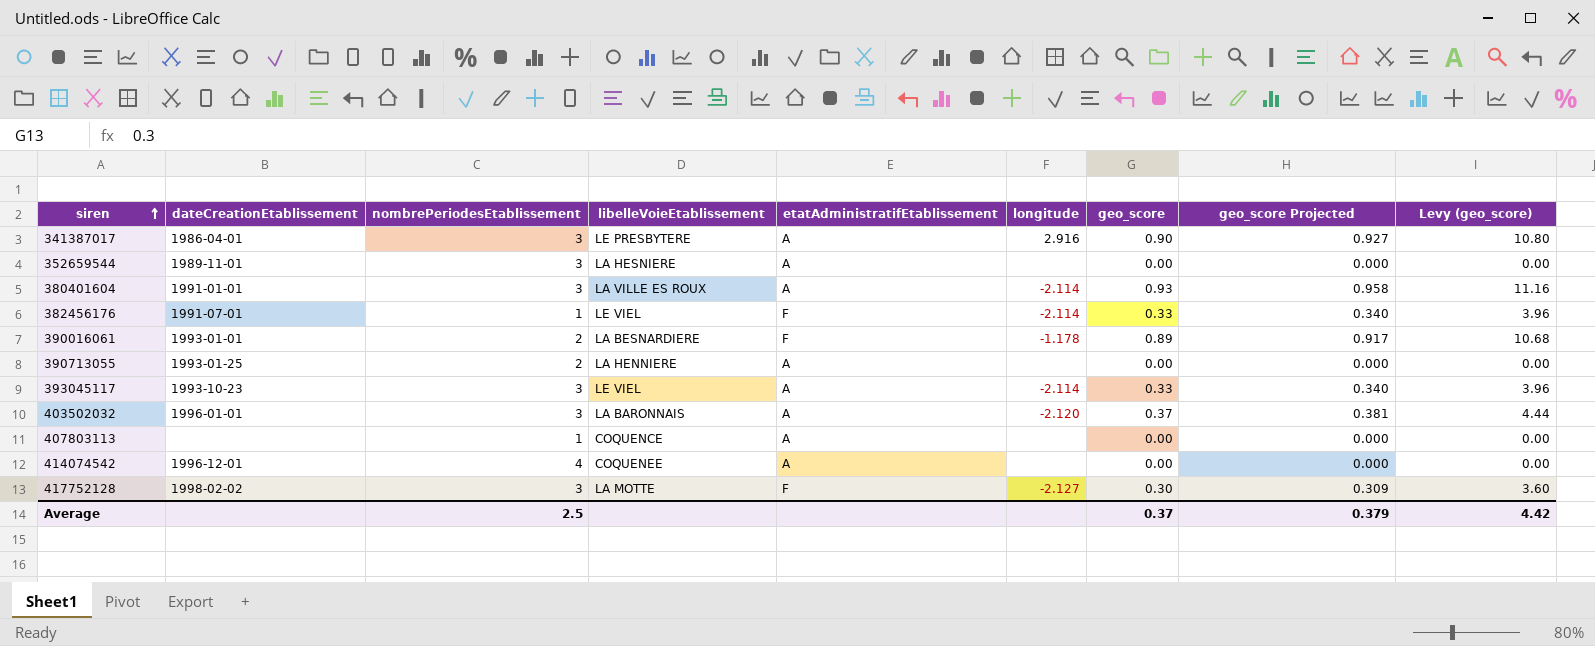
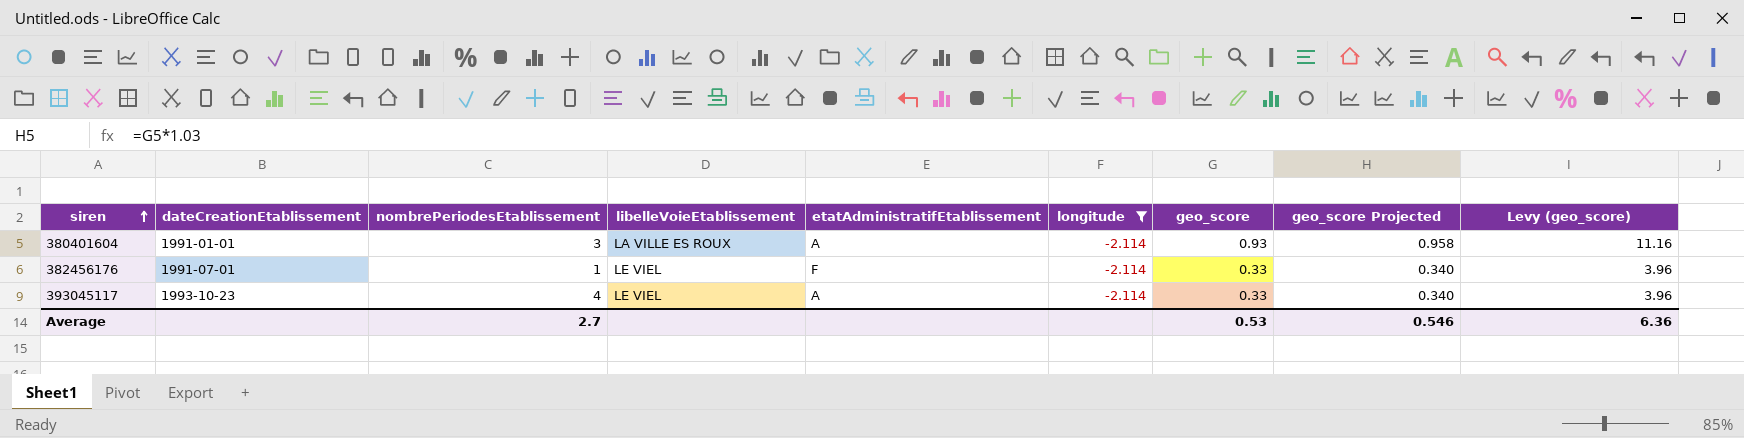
filter: none -> longitude = -2.114
393045117 | nombrePeriodesEtablissement: 3 -> 4
Average | nombrePeriodesEtablissement: 2.5 -> 2.7
Average | geo_score: 0.37 -> 0.53
Average | geo_score Projected: 0.379 -> 0.546
Average | Levy (geo_score): 4.42 -> 6.36

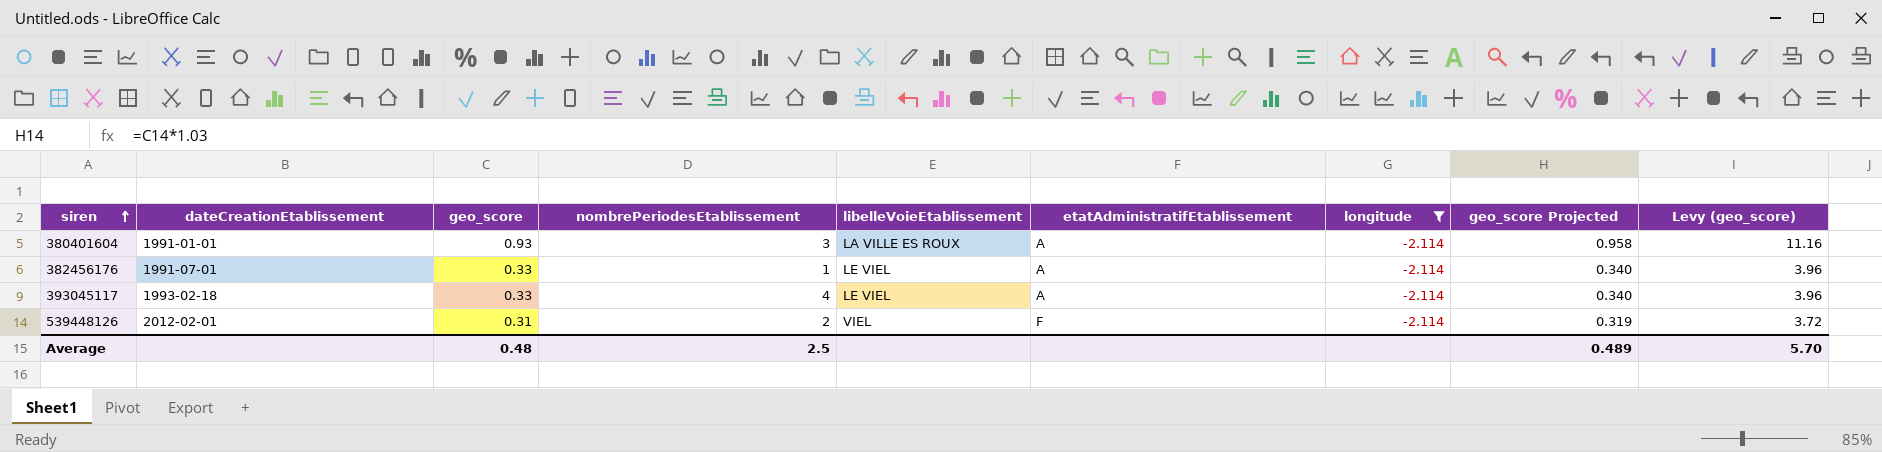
column geo_score | position: 7 -> 3
382456176 | etatAdministratifEtablissement: F -> A
393045117 | dateCreationEtablissement: 1993-10-23 -> 1993-02-18
row 539448126: none -> 2012-02-01 | 0.31 | 2 | VIEL | F | -2.114 | 0.319 | 3.72
Average | geo_score: 0.53 -> 0.48
Average | nombrePeriodesEtablissement: 2.7 -> 2.5
Average | geo_score Projected: 0.546 -> 0.489
Average | Levy (geo_score): 6.36 -> 5.70

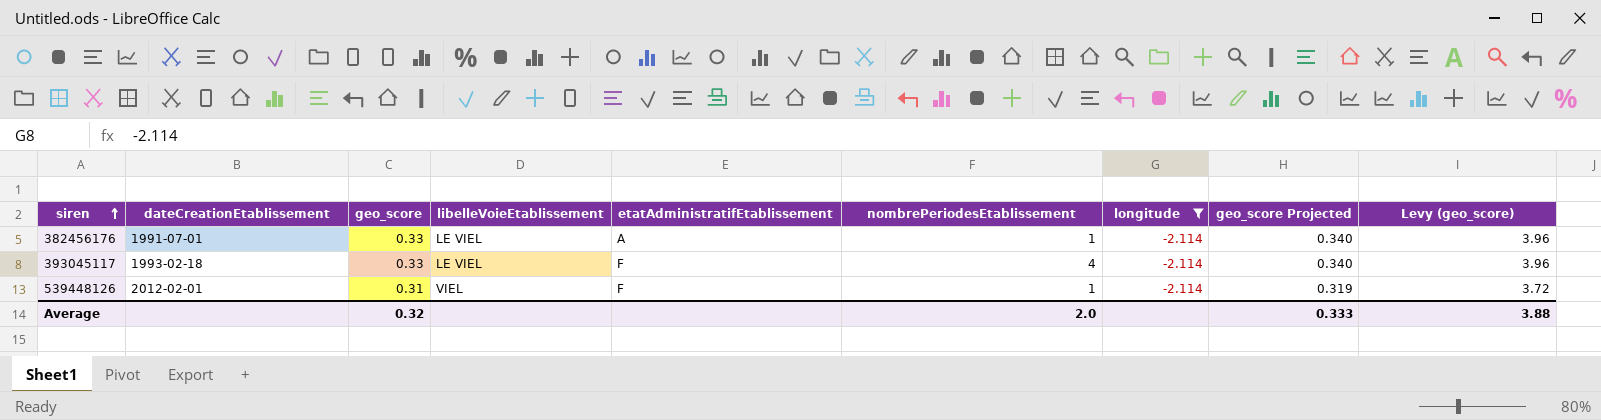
column nombrePeriodesEtablissement | position: 4 -> 6
row 380401604: 1991-01-01 | 0.93 | 3 | LA VILLE ES ROUX | A | -2.114 | 0.958 | 11.16 -> none
393045117 | etatAdministratifEtablissement: A -> F
539448126 | nombrePeriodesEtablissement: 2 -> 1
Average | geo_score: 0.48 -> 0.32
Average | nombrePeriodesEtablissement: 2.5 -> 2.0
Average | geo_score Projected: 0.489 -> 0.333
Average | Levy (geo_score): 5.70 -> 3.88

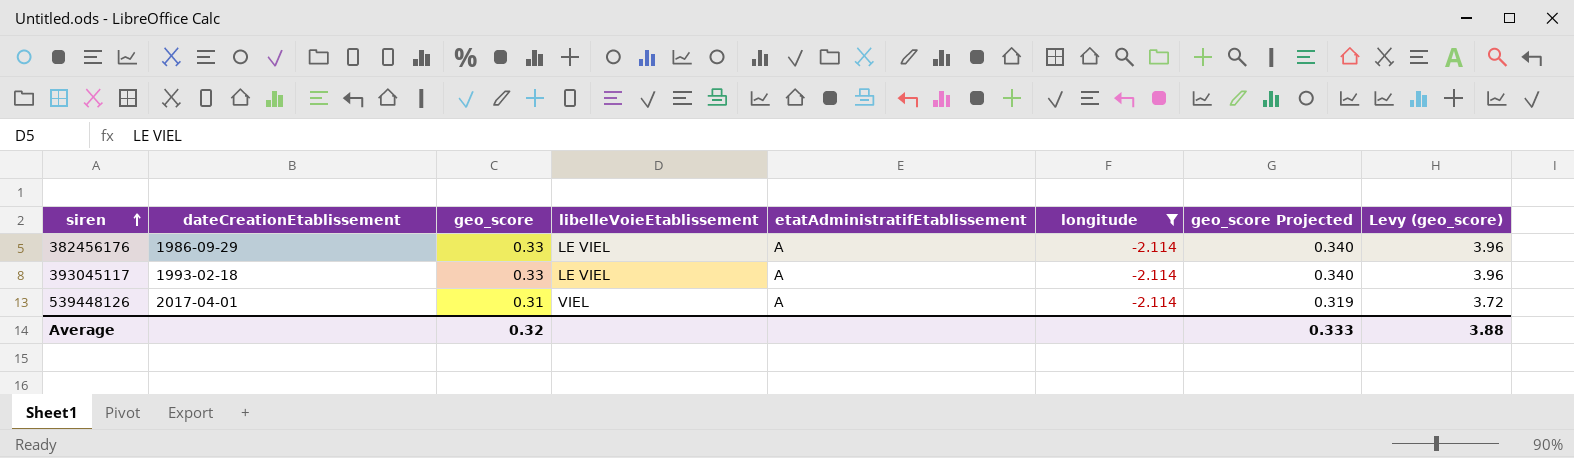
column nombrePeriodesEtablissement | position: 6 -> none
382456176 | dateCreationEtablissement: 1991-07-01 -> 1986-09-29
393045117 | etatAdministratifEtablissement: F -> A
539448126 | dateCreationEtablissement: 2012-02-01 -> 2017-04-01
539448126 | etatAdministratifEtablissement: F -> A

